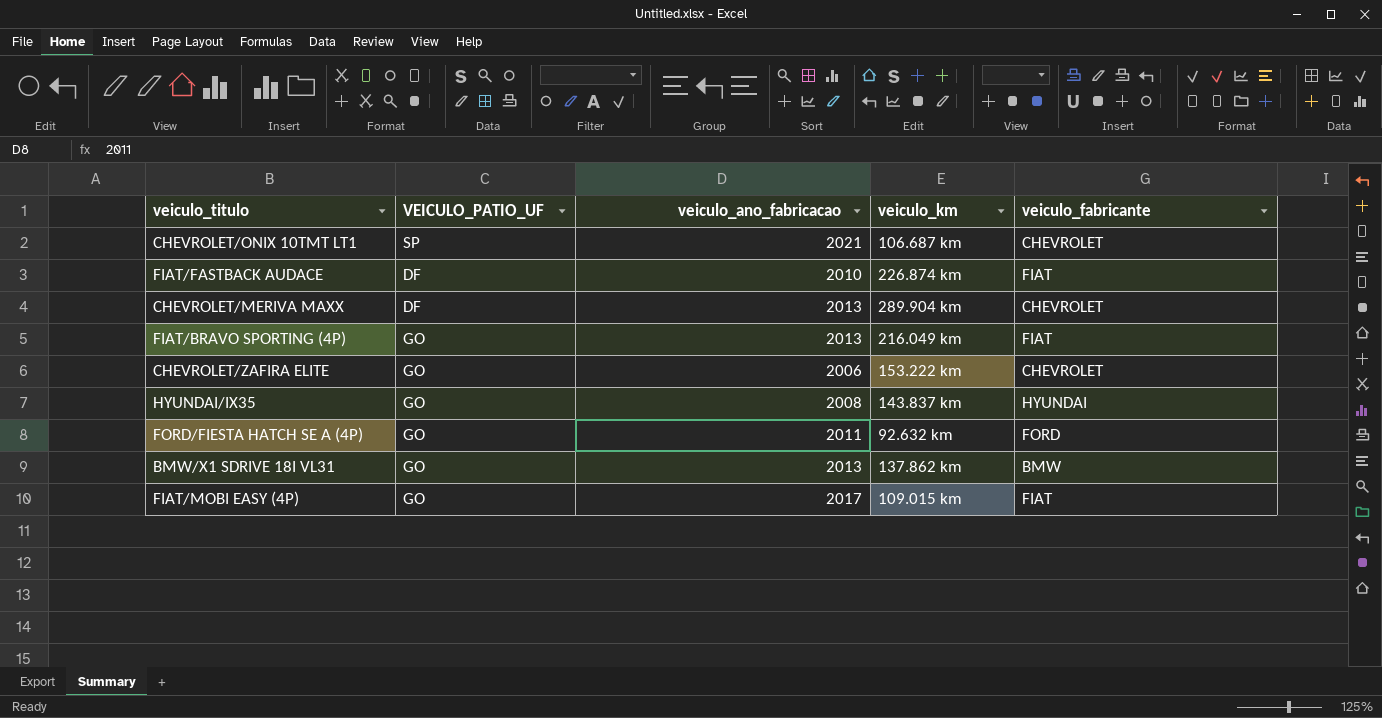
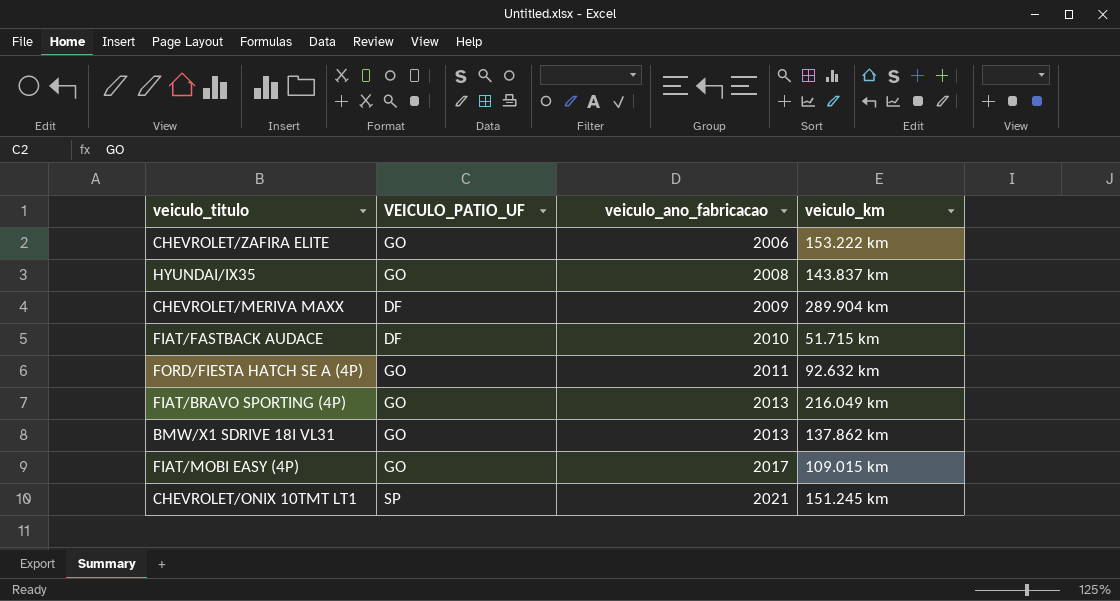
row order: none -> veiculo_ano_fabricacao ascending
column veiculo_fabricante | position: 5 -> none
CHEVROLET/MERIVA MAXX | veiculo_ano_fabricacao: 2013 -> 2009
FIAT/FASTBACK AUDACE | veiculo_km: 226.874 km -> 51.715 km
CHEVROLET/ONIX 10TMT LT1 | veiculo_km: 106.687 km -> 151.245 km

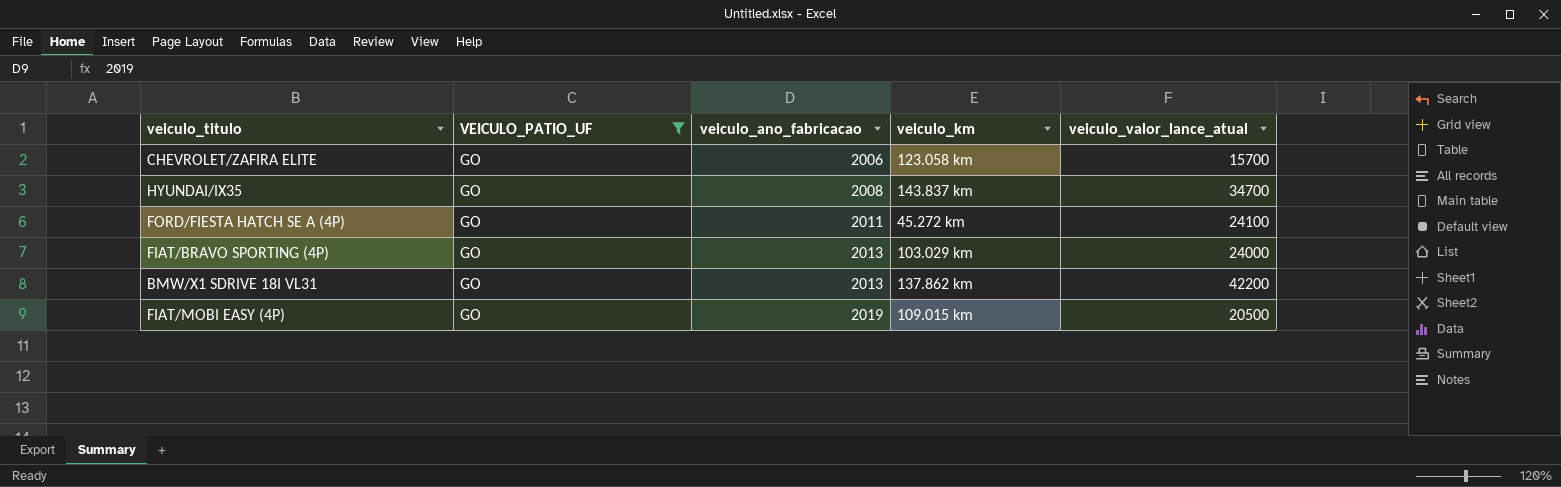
filter: none -> VEICULO_PATIO_UF = GO
column veiculo_valor_lance_atual | position: none -> 5
CHEVROLET/ZAFIRA ELITE | veiculo_km: 153.222 km -> 123.058 km
FORD/FIESTA HATCH SE A (4P) | veiculo_km: 92.632 km -> 45.272 km
FIAT/BRAVO SPORTING (4P) | veiculo_km: 216.049 km -> 103.029 km
FIAT/MOBI EASY (4P) | veiculo_ano_fabricacao: 2017 -> 2019

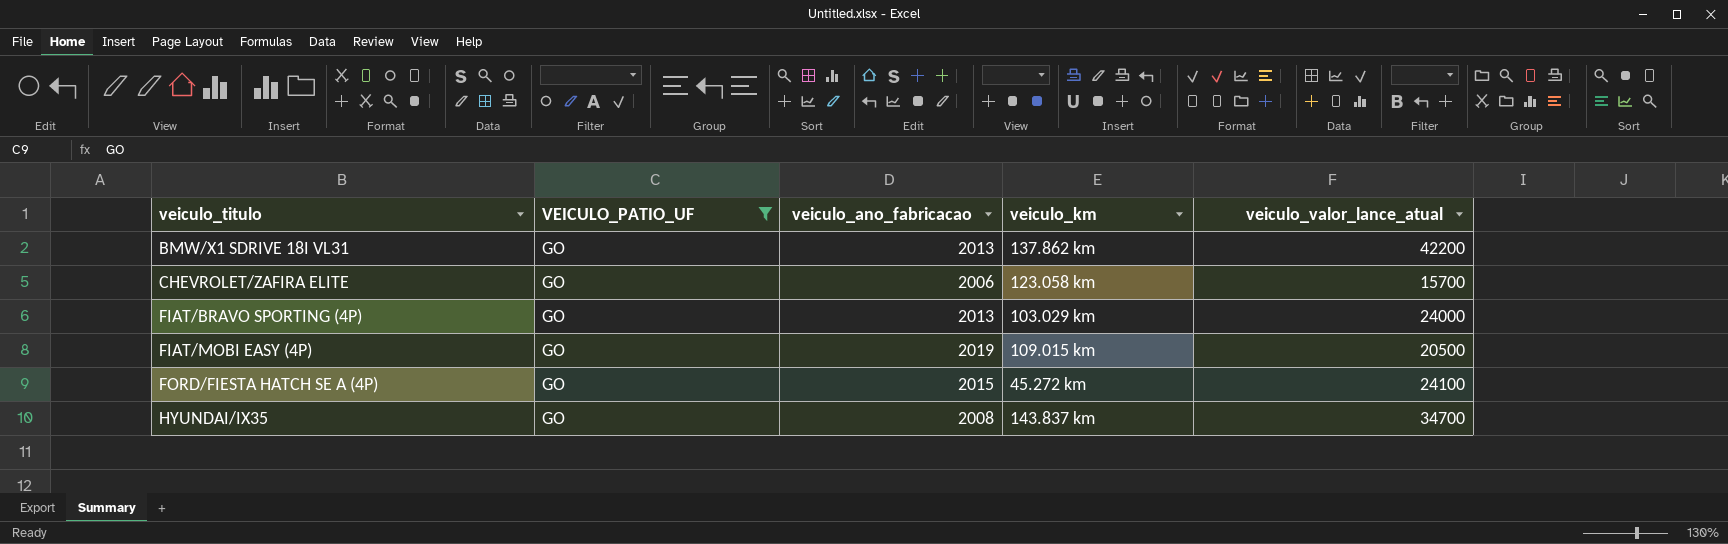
row order: veiculo_ano_fabricacao ascending -> veiculo_titulo ascending
FORD/FIESTA HATCH SE A (4P) | veiculo_ano_fabricacao: 2011 -> 2015

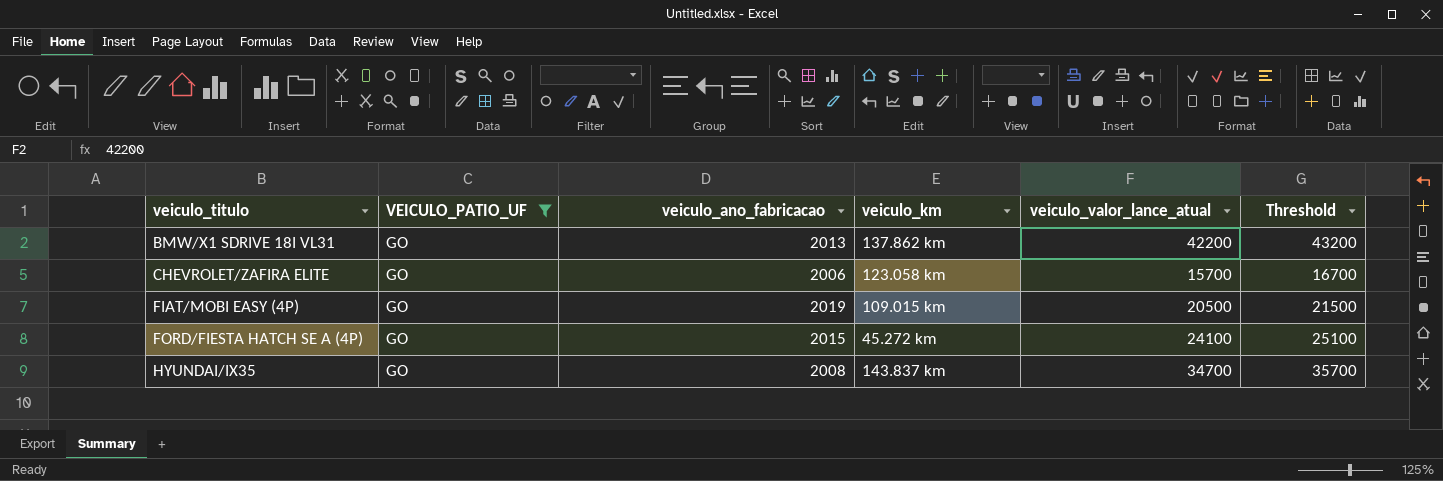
column Threshold | formula: none -> [veiculo_valor_lance_atual] + 1000
row FIAT/BRAVO SPORTING (4P): GO | 2013 | 103.029 km | 24000 -> none

